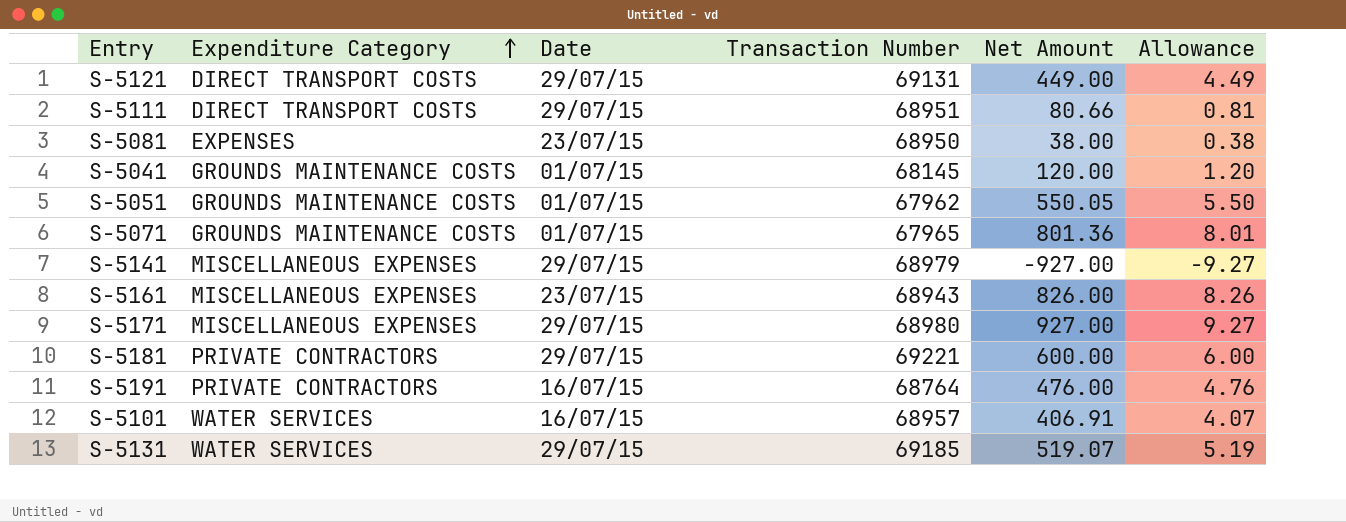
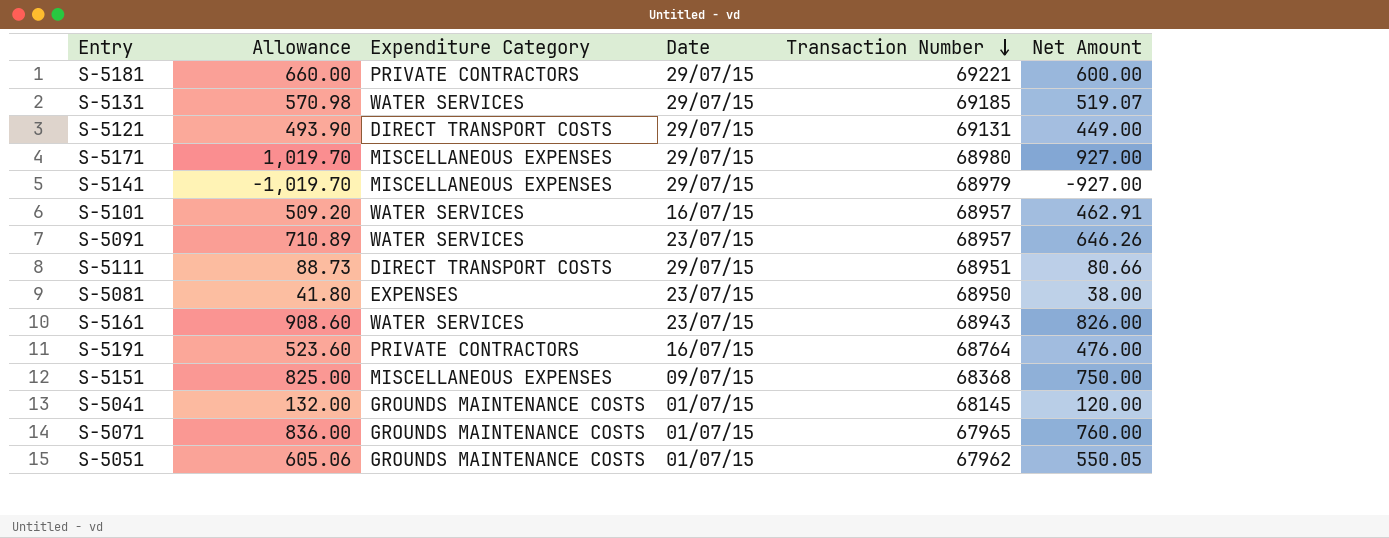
row order: Expenditure Category ascending -> Transaction Number descending
column Allowance | formula: [Net Amount] * 0.01 -> [Net Amount] * 1.1
column Allowance | position: 6 -> 2
S-5101 | Net Amount: 406.91 -> 462.91
row S-5091: none -> 710.89 | WATER SERVICES | 23/07/15 | 68957 | 646.26
S-5161 | Expenditure Category: MISCELLANEOUS EXPENSES -> WATER SERVICES
row S-5151: none -> 825.00 | MISCELLANEOUS EXPENSES | 09/07/15 | 68368 | 750.00
S-5071 | Net Amount: 801.36 -> 760.00

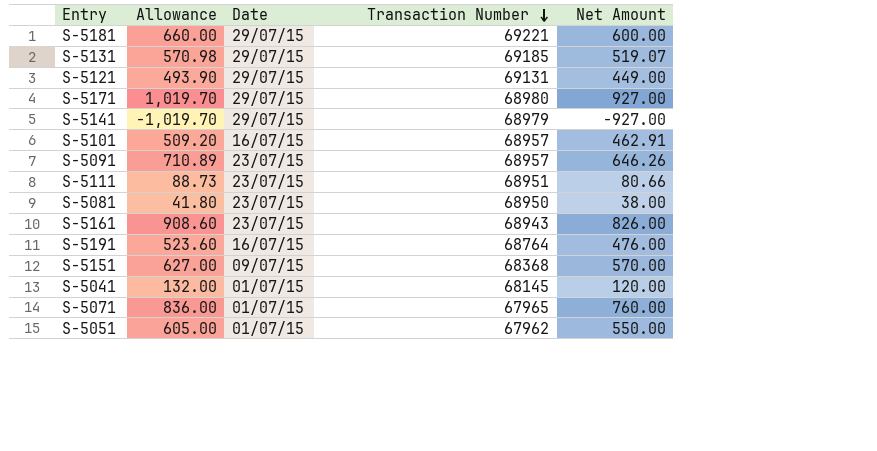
column Expenditure Category | position: 3 -> none
S-5111 | Date: 29/07/15 -> 23/07/15
S-5151 | Allowance: 825.00 -> 627.00
S-5151 | Net Amount: 750.00 -> 570.00
S-5051 | Allowance: 605.06 -> 605.00
S-5051 | Net Amount: 550.05 -> 550.00

